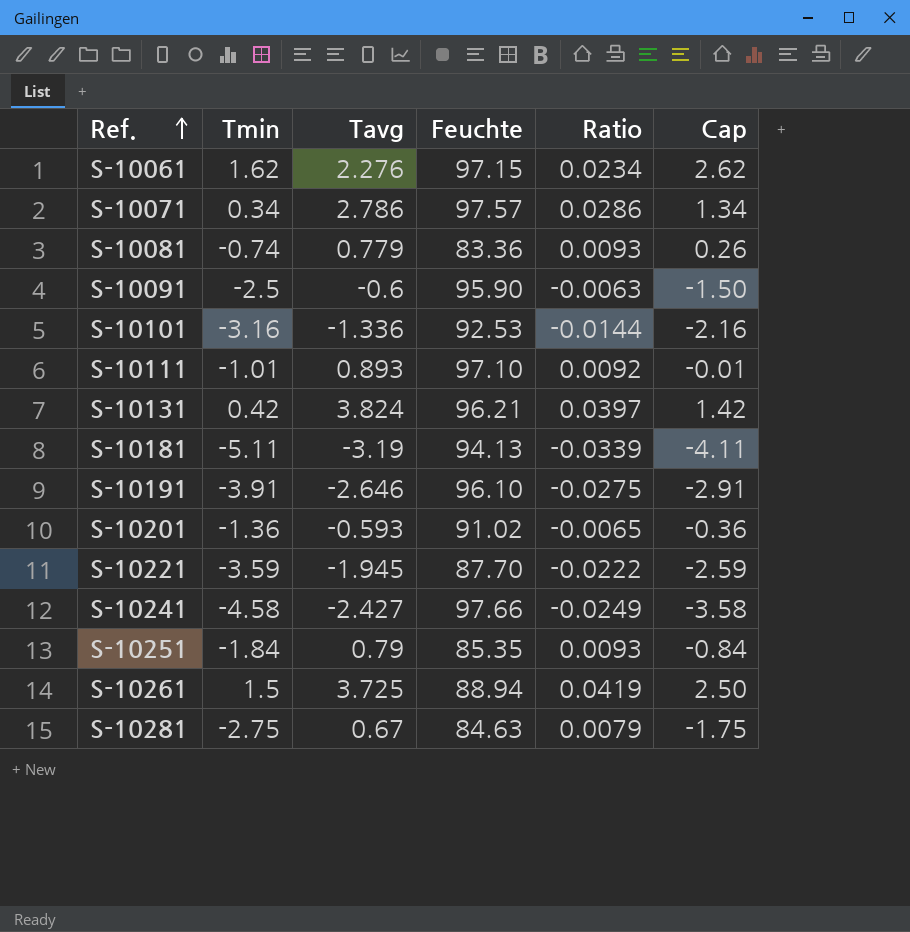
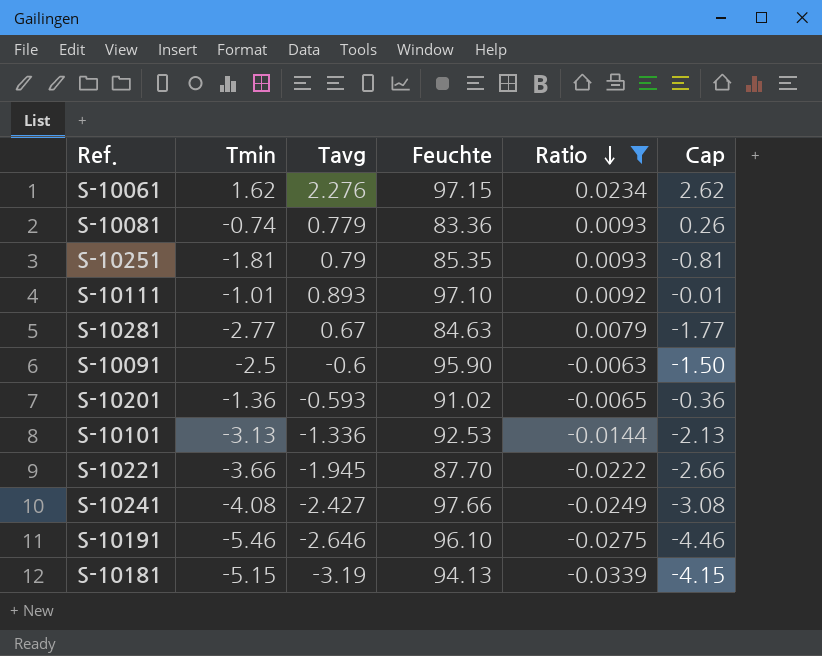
filter: none -> Ratio <= 0.0234
row order: Ref. ascending -> Ratio descending
S-10251 | Tmin: -1.84 -> -1.81
S-10251 | Cap: -0.84 -> -0.81
S-10281 | Tmin: -2.75 -> -2.77
S-10281 | Cap: -1.75 -> -1.77
S-10101 | Tmin: -3.16 -> -3.13
S-10101 | Cap: -2.16 -> -2.13
S-10221 | Tmin: -3.59 -> -3.66
S-10221 | Cap: -2.59 -> -2.66
S-10241 | Tmin: -4.58 -> -4.08
S-10241 | Cap: -3.58 -> -3.08
S-10191 | Tmin: -3.91 -> -5.46
S-10191 | Cap: -2.91 -> -4.46
S-10181 | Tmin: -5.11 -> -5.15
S-10181 | Cap: -4.11 -> -4.15

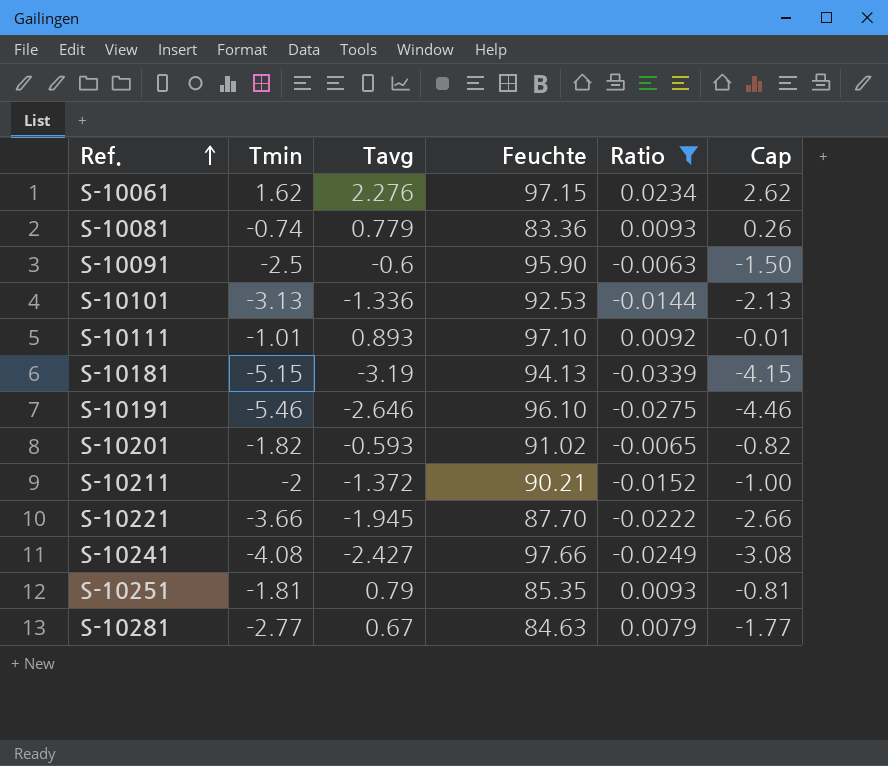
row order: Ratio descending -> Ref. ascending
S-10201 | Tmin: -1.36 -> -1.82
S-10201 | Cap: -0.36 -> -0.82
row S-10211: none -> -2 | -1.372 | 90.21 | -0.0152 | -1.00

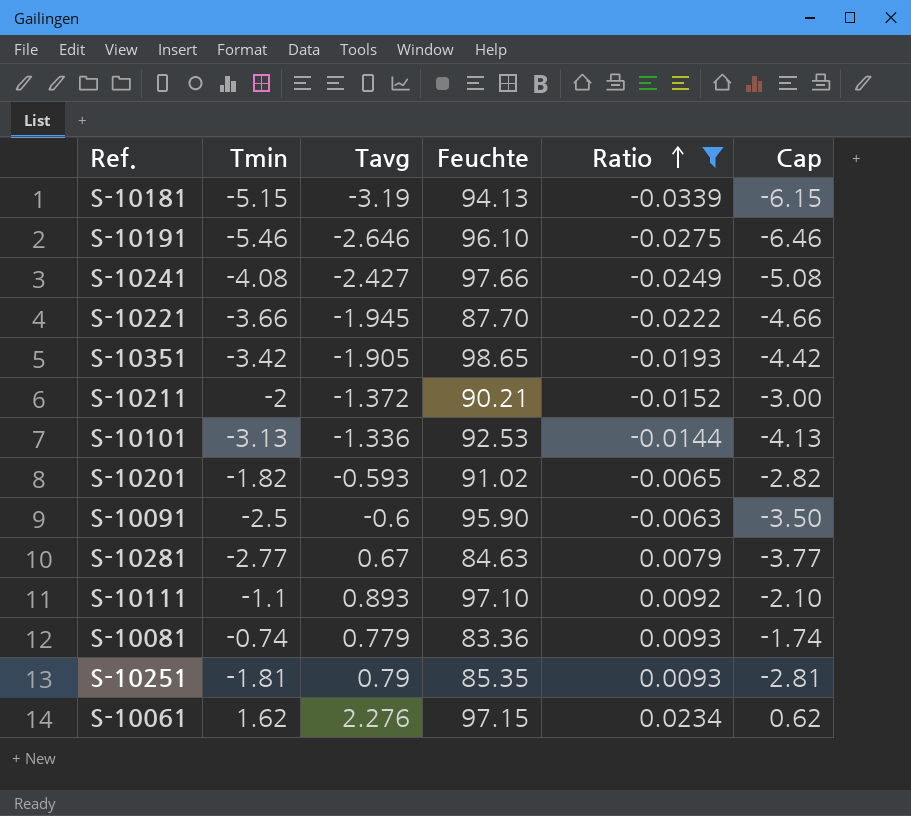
row order: Ref. ascending -> Ratio ascending
column Cap | formula: [Tmin] + 1 -> [Tmin] - 1
row S-10351: none -> -3.42 | -1.905 | 98.65 | -0.0193 | -4.42
S-10111 | Tmin: -1.01 -> -1.1

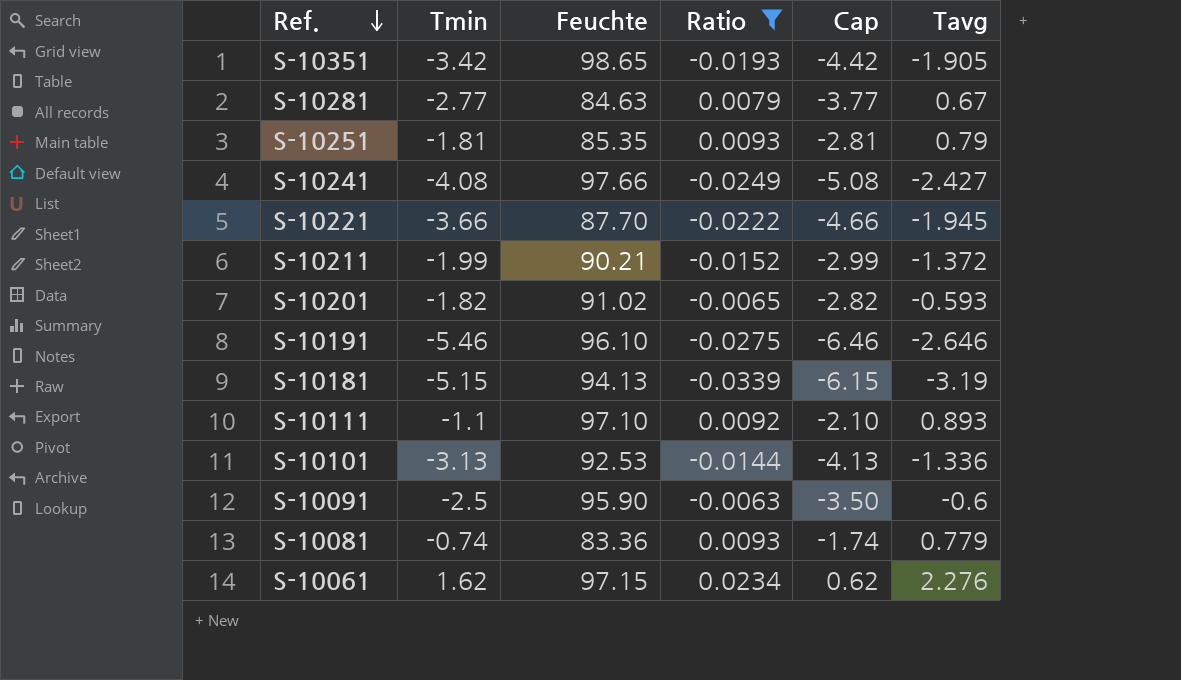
row order: Ratio ascending -> Ref. descending
column Tavg | position: 3 -> 6
S-10211 | Tmin: -2 -> -1.99
S-10211 | Cap: -3.00 -> -2.99

